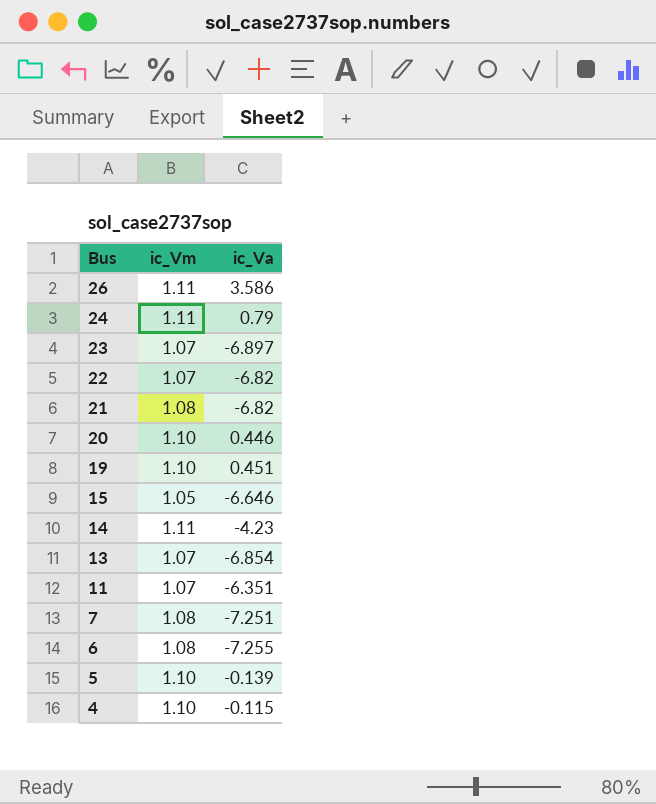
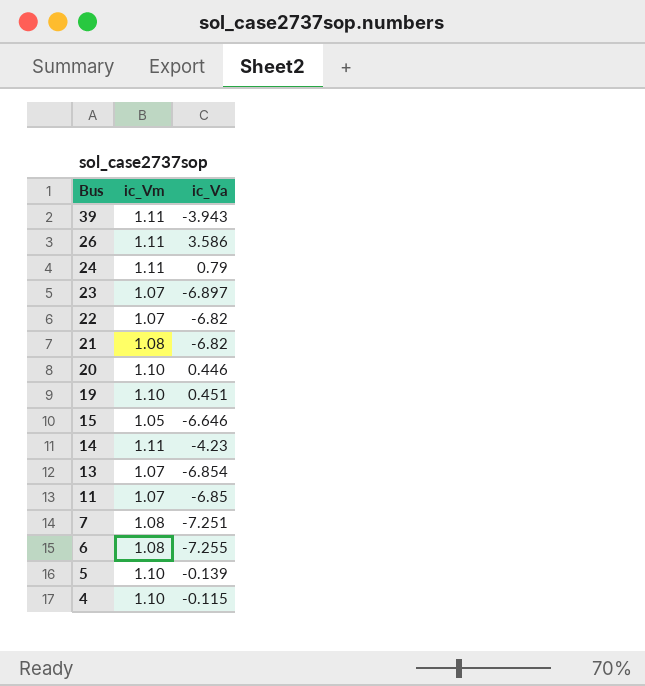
row 39: none -> 1.11 | -3.943
11 | ic_Va: -6.351 -> -6.85

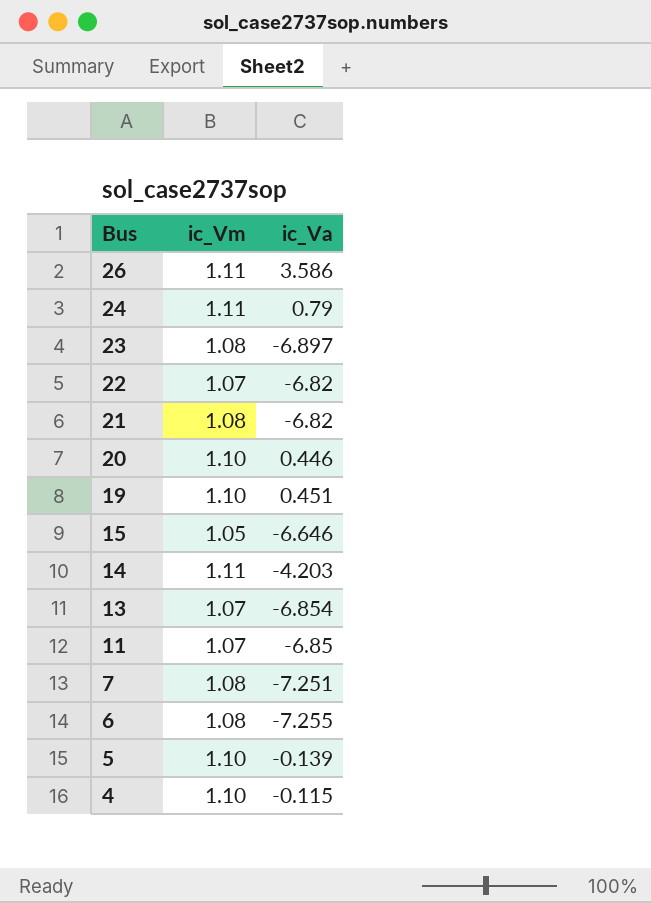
row 39: 1.11 | -3.943 -> none
23 | ic_Vm: 1.07 -> 1.08
14 | ic_Va: -4.23 -> -4.203

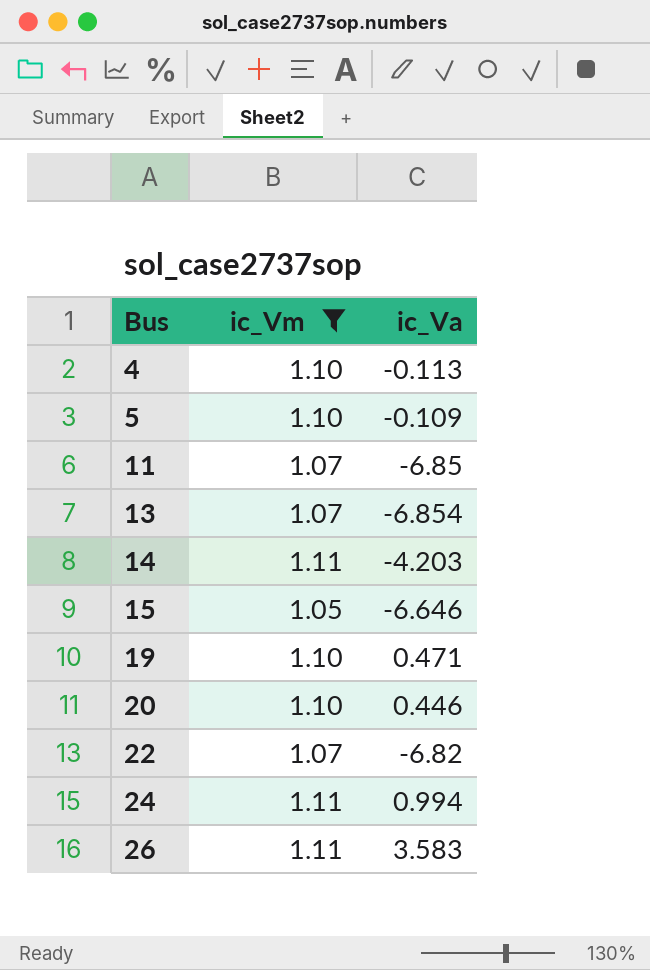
filter: none -> ic_Vm != 1.08
row order: Bus descending -> Bus ascending
4 | ic_Va: -0.115 -> -0.113
5 | ic_Va: -0.139 -> -0.109
19 | ic_Va: 0.451 -> 0.471
24 | ic_Va: 0.79 -> 0.994
26 | ic_Va: 3.586 -> 3.583

